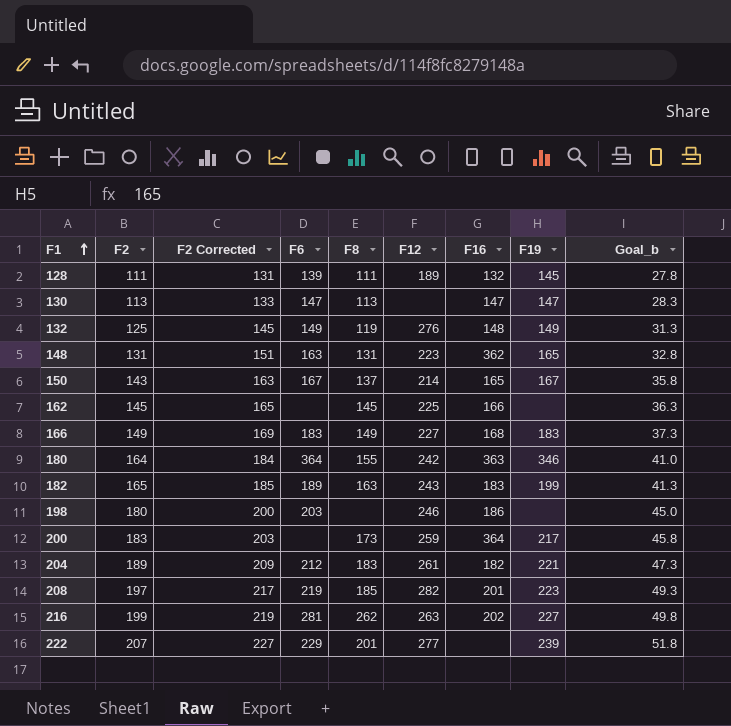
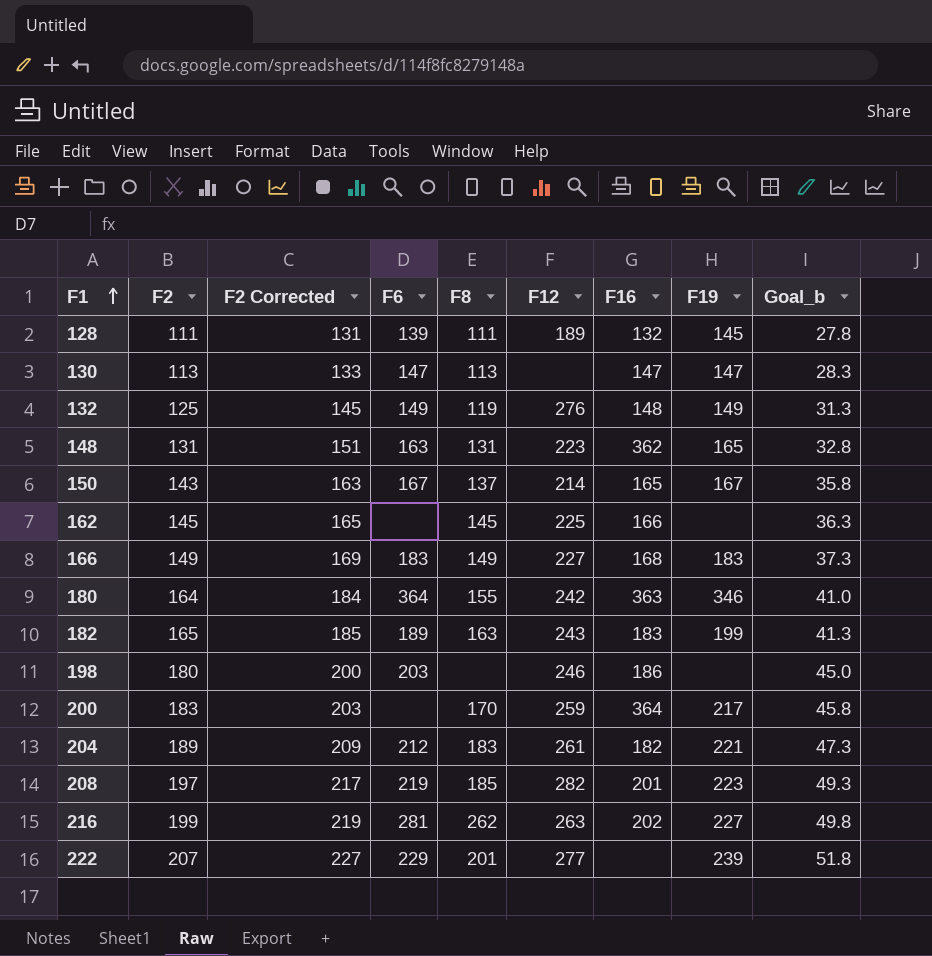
200 | F8: 173 -> 170

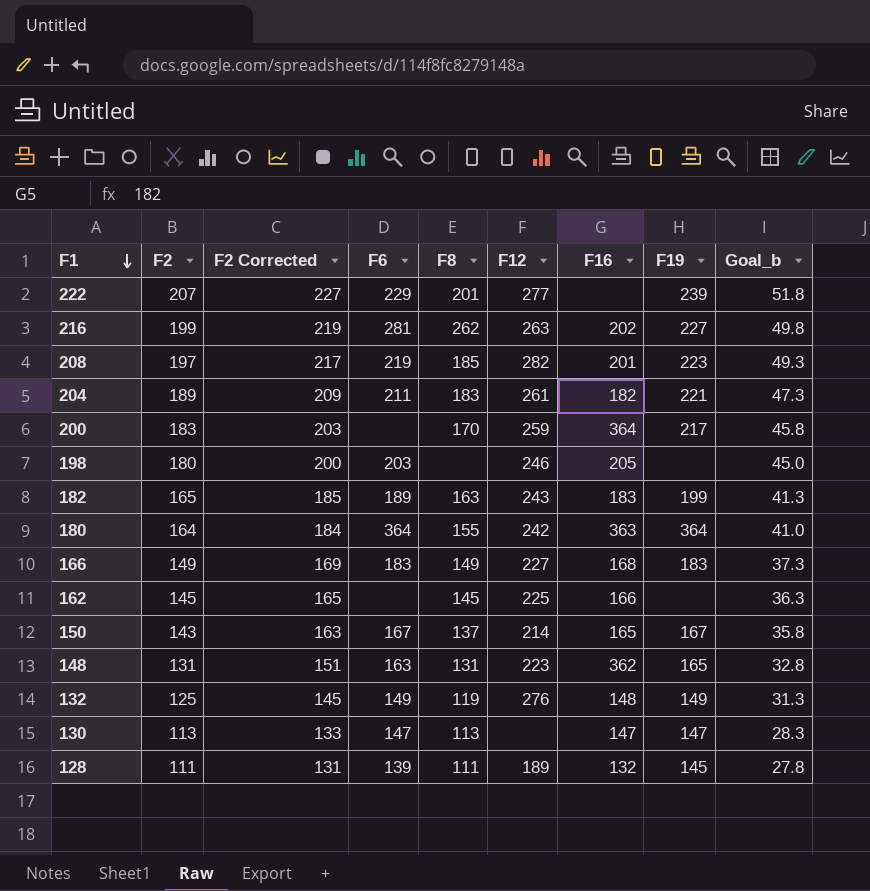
row order: F1 ascending -> F1 descending
204 | F6: 212 -> 211
198 | F16: 186 -> 205
180 | F19: 346 -> 364

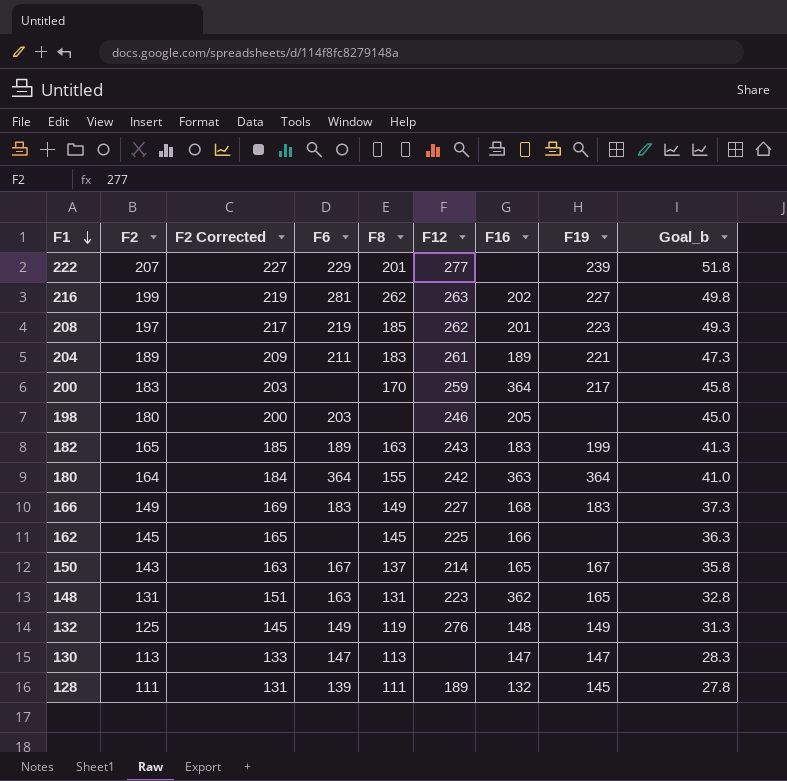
208 | F12: 282 -> 262
204 | F16: 182 -> 189

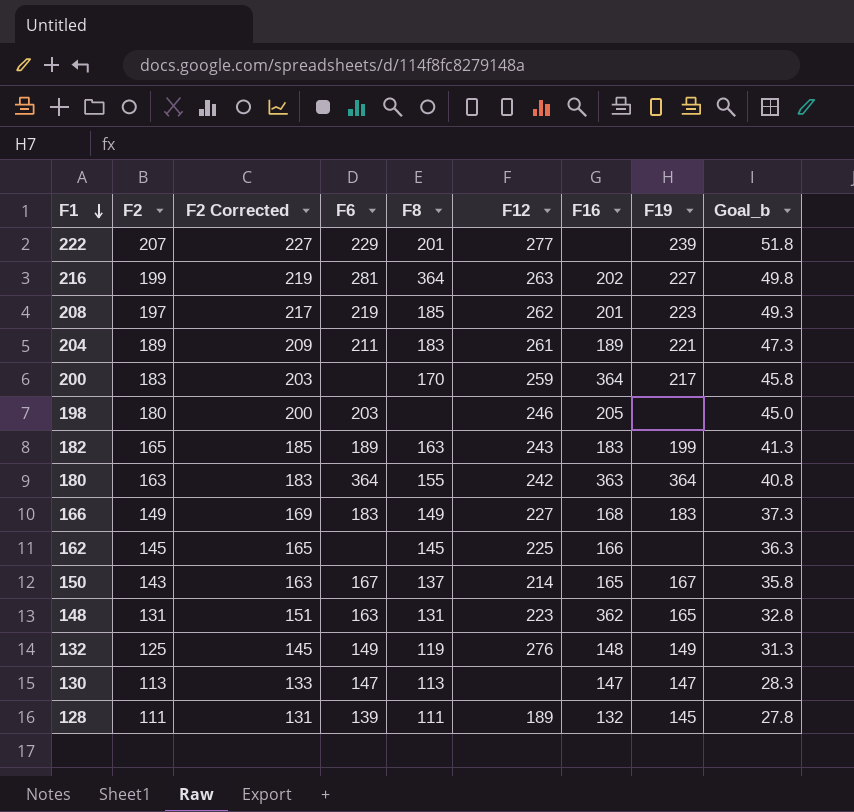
216 | F8: 262 -> 364
180 | F2: 164 -> 163
180 | F2 Corrected: 184 -> 183
180 | Goal_b: 41.0 -> 40.8

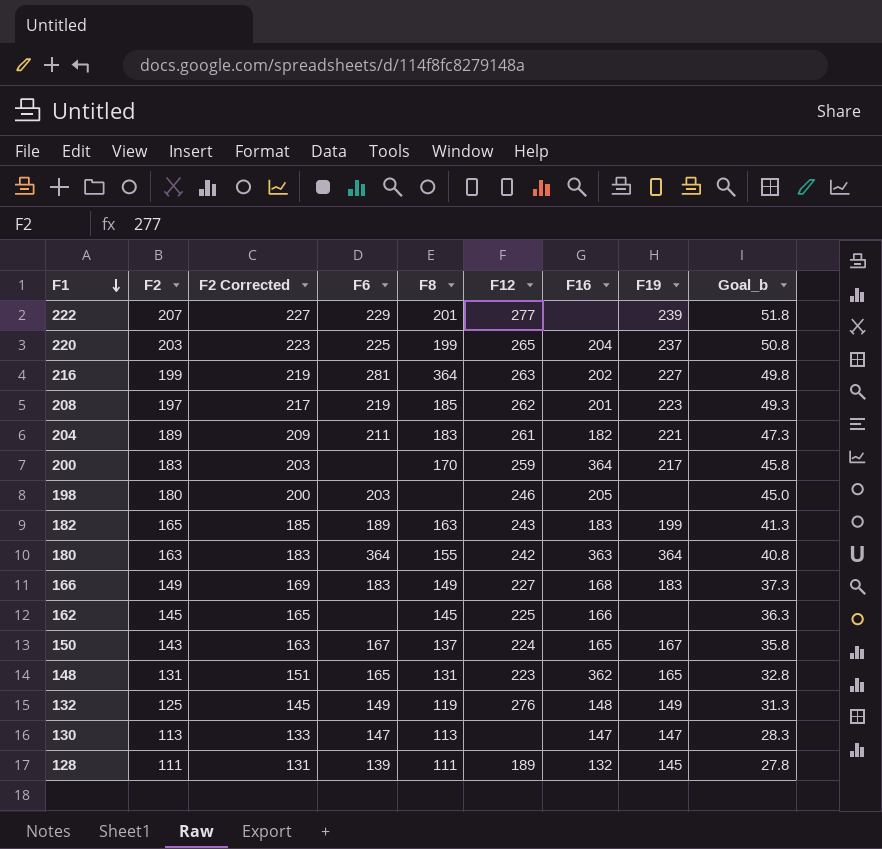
row 220: none -> 203 | 223 | 225 | 199 | 265 | 204 | 237 | 50.8
204 | F16: 189 -> 182
150 | F12: 214 -> 224
148 | F6: 163 -> 165

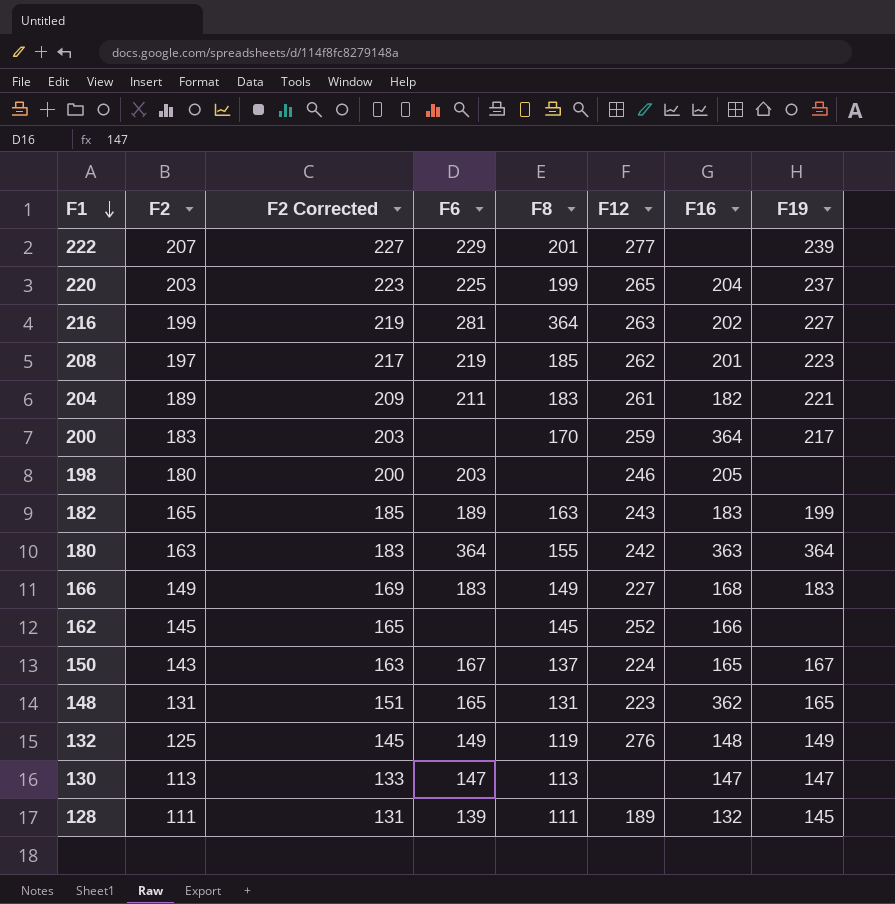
column Goal_b | formula: [F2] * 0.25 -> none
162 | F12: 225 -> 252

